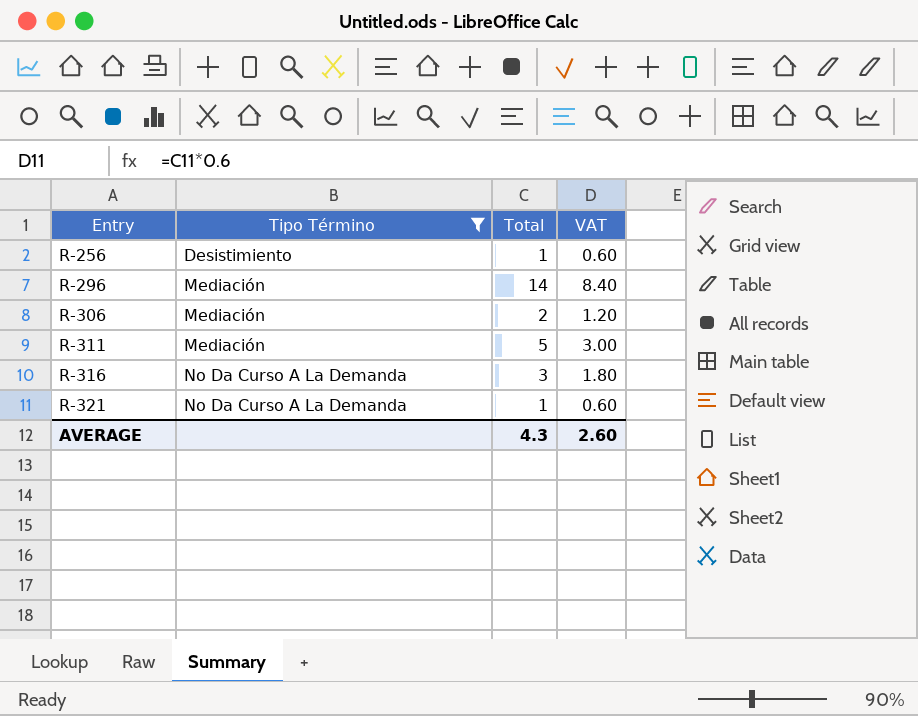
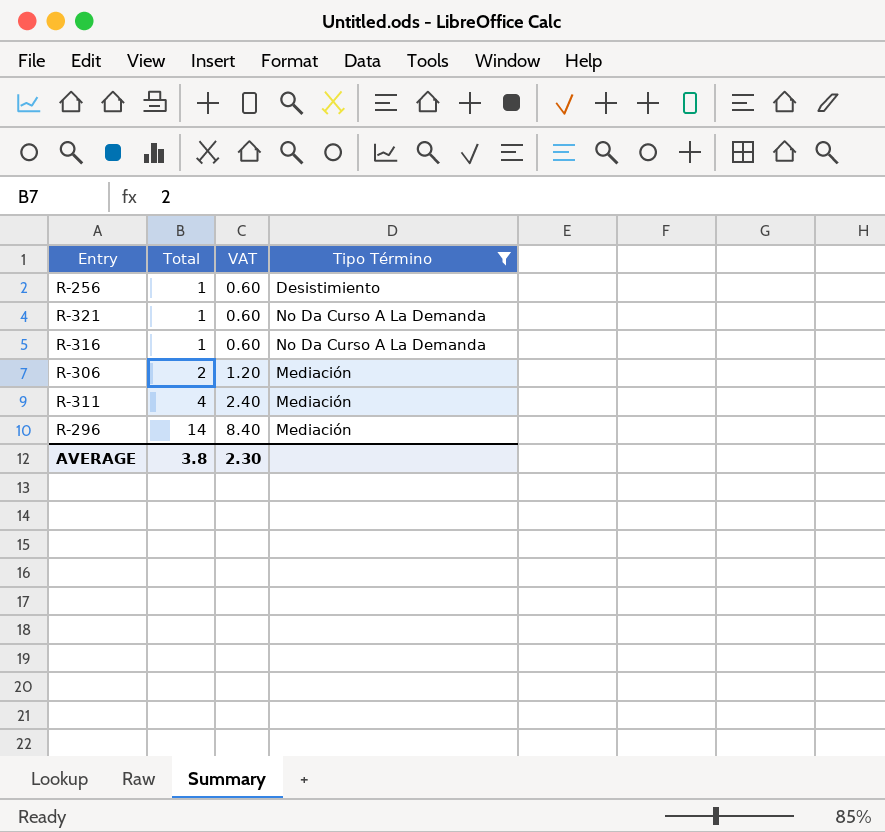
row order: Entry ascending -> Total ascending
column Tipo Término | position: 2 -> 4
R-316 | Total: 3 -> 1
R-316 | VAT: 1.80 -> 0.60
R-311 | Total: 5 -> 4
R-311 | VAT: 3.00 -> 2.40
AVERAGE | Total: 4.3 -> 3.8
AVERAGE | VAT: 2.60 -> 2.30

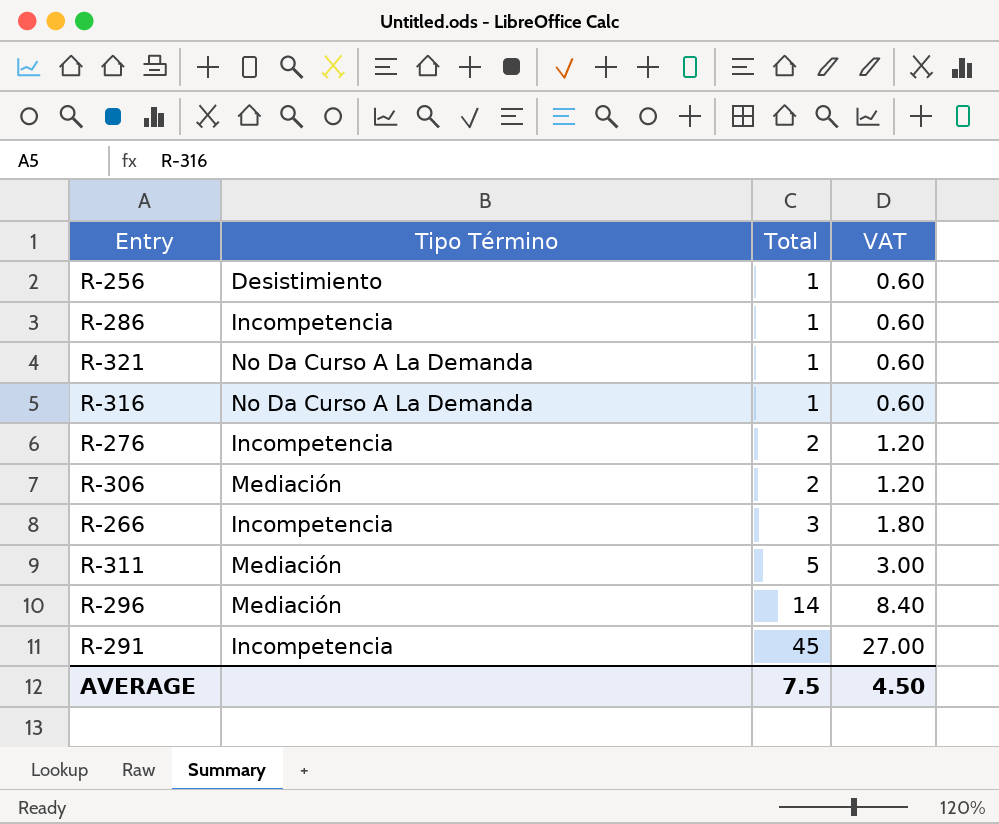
filter: Tipo Término != Incompetencia -> none
column Tipo Término | position: 4 -> 2
R-311 | Total: 4 -> 5
R-311 | VAT: 2.40 -> 3.00
AVERAGE | Total: 3.8 -> 7.5
AVERAGE | VAT: 2.30 -> 4.50

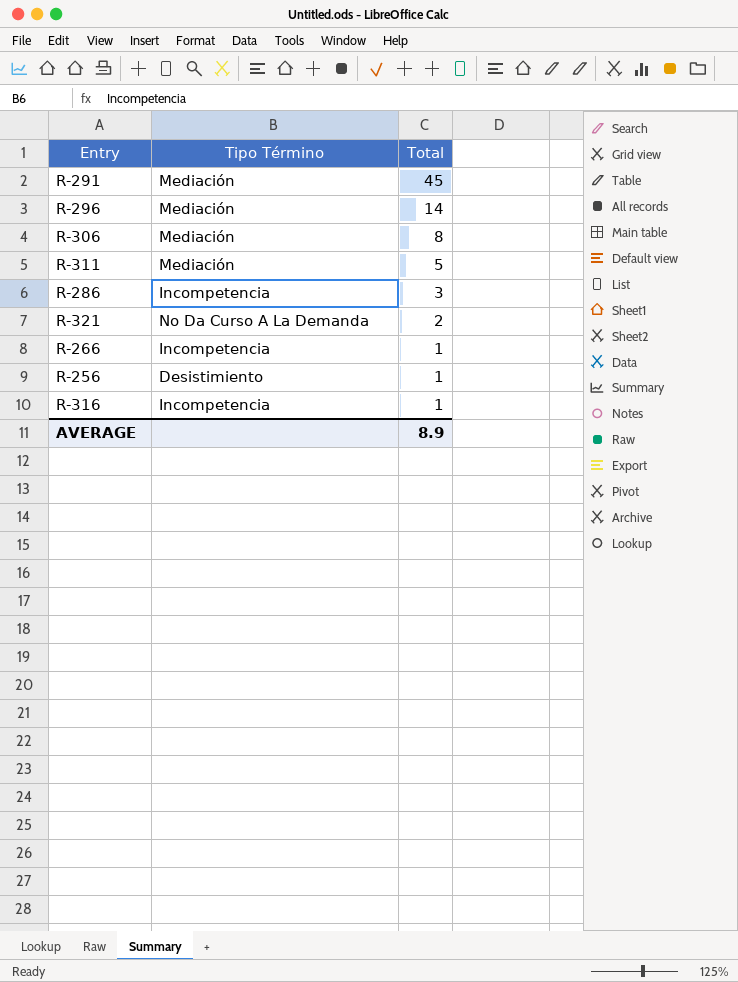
row order: Total ascending -> Total descending
column VAT | formula: [Total] * 0.6 -> none
row R-276: Incompetencia | 2 | 1.20 -> none
R-291 | Tipo Término: Incompetencia -> Mediación
R-306 | Total: 2 -> 8
R-286 | Total: 1 -> 3
R-321 | Total: 1 -> 2
R-266 | Total: 3 -> 1
R-316 | Tipo Término: No Da Curso A La Demanda -> Incompetencia
AVERAGE | Total: 7.5 -> 8.9

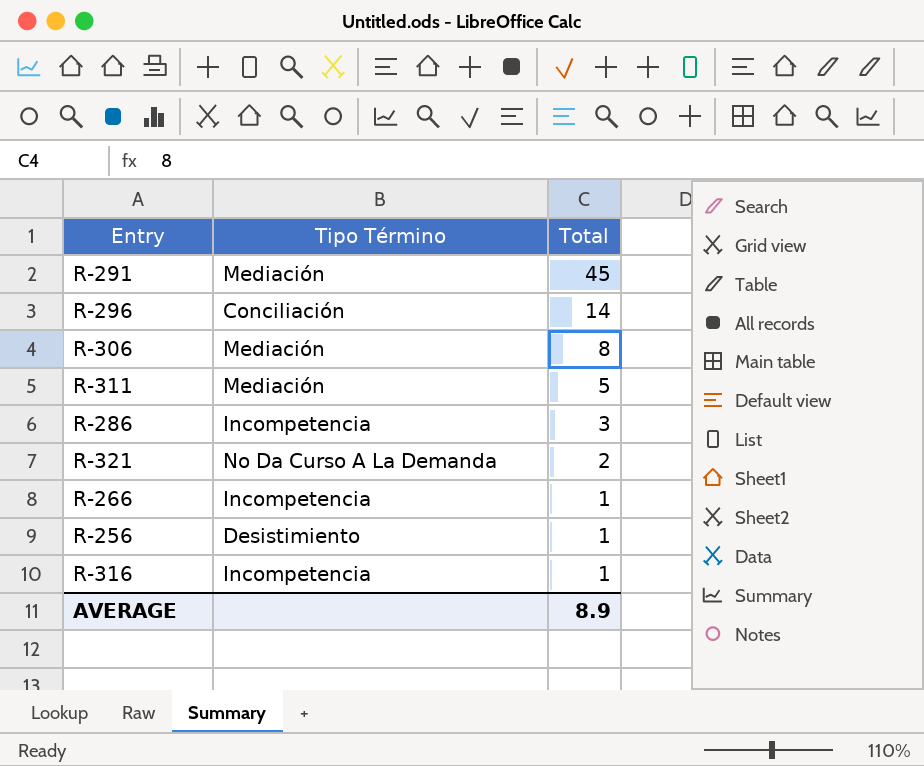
R-296 | Tipo Término: Mediación -> Conciliación

